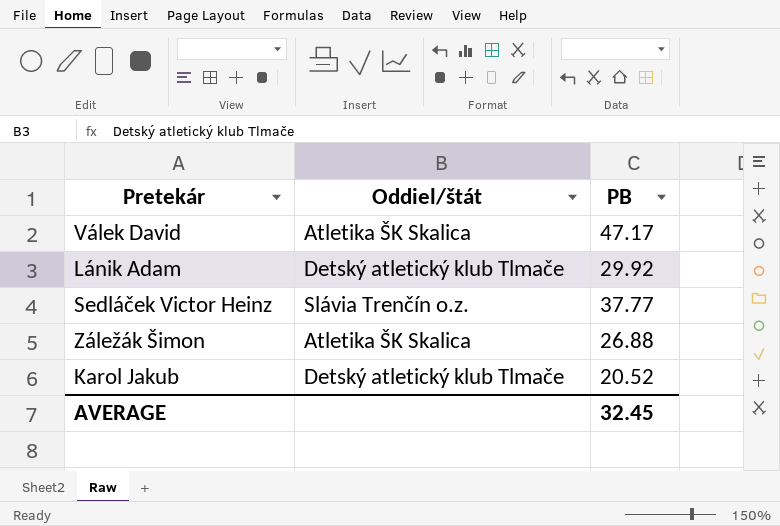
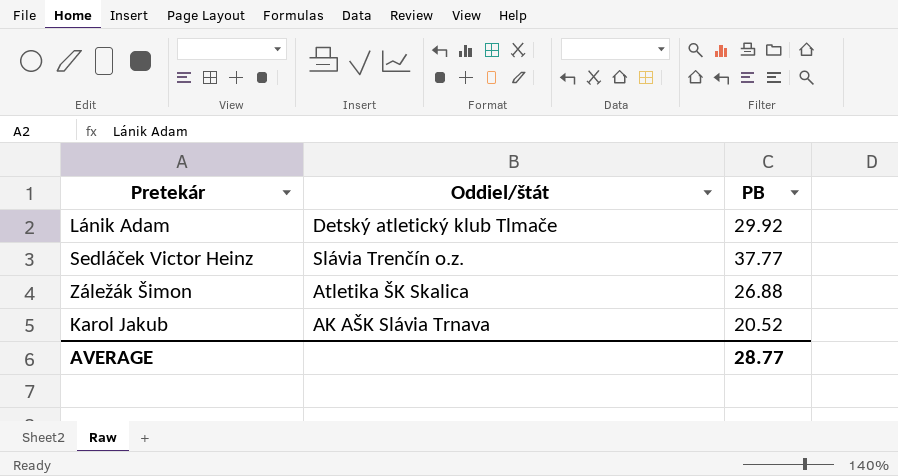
row Válek David: Atletika ŠK Skalica | 47.17 -> none
Karol Jakub | Oddiel/štát: Detský atletický klub Tlmače -> AK AŠK Slávia Trnava
AVERAGE | PB: 32.45 -> 28.77

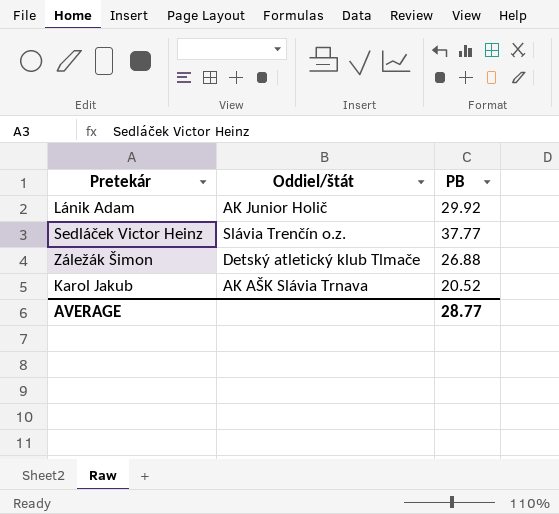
Lánik Adam | Oddiel/štát: Detský atletický klub Tlmače -> AK Junior Holič
Záležák Šimon | Oddiel/štát: Atletika ŠK Skalica -> Detský atletický klub Tlmače

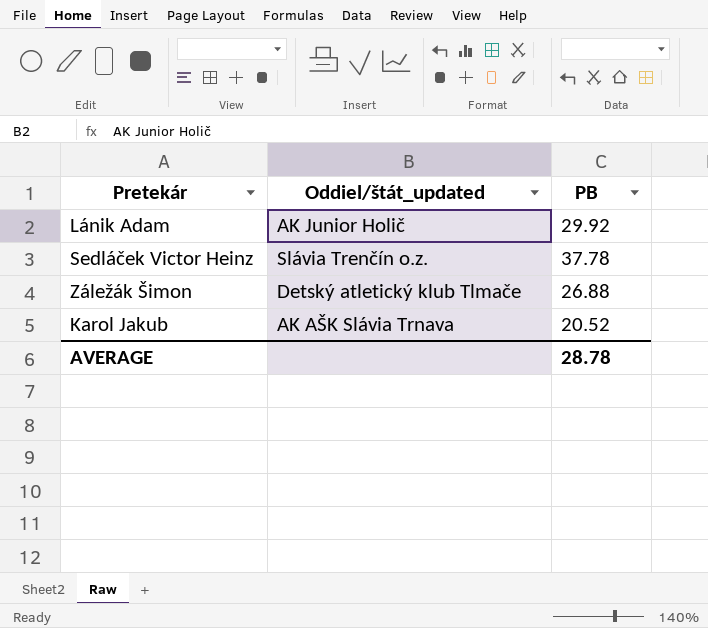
column name: Oddiel/štát -> Oddiel/štát_updated
Sedláček Victor Heinz | PB: 37.77 -> 37.78
AVERAGE | PB: 28.77 -> 28.78

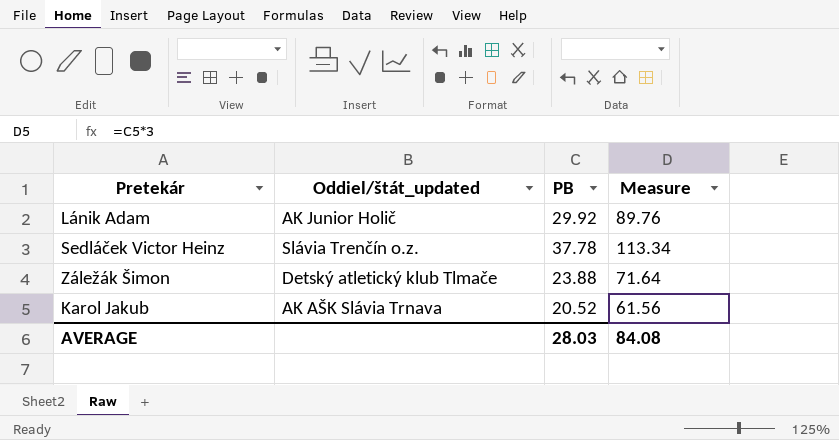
column Measure | formula: none -> [PB] * 3
Záležák Šimon | PB: 26.88 -> 23.88
AVERAGE | PB: 28.78 -> 28.03

